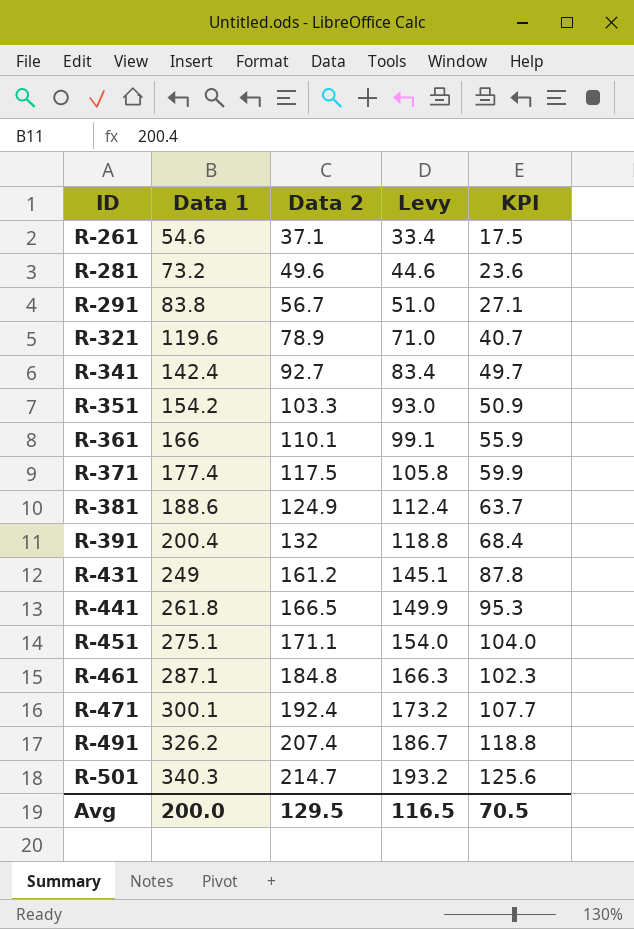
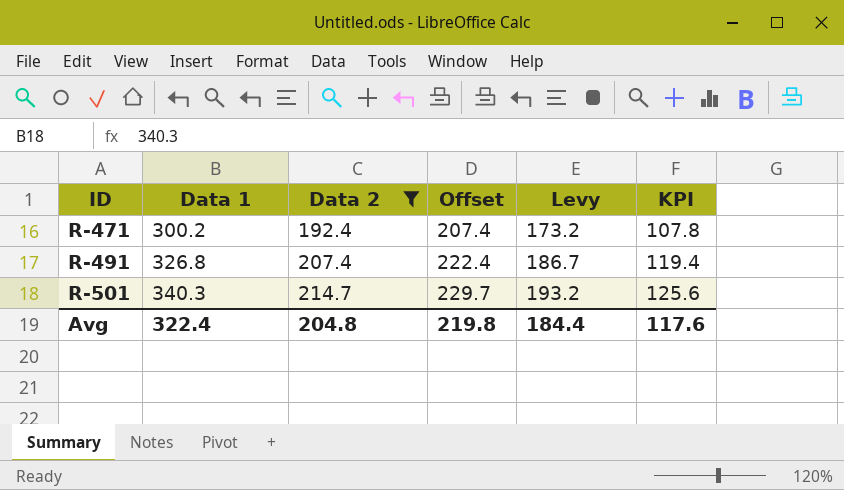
filter: none -> Data 2 >= 192.4
column Offset | formula: none -> [Data 2] + 15
R-471 | Data 1: 300.1 -> 300.2
R-471 | KPI: 107.7 -> 107.8
R-491 | Data 1: 326.2 -> 326.8
R-491 | KPI: 118.8 -> 119.4
Avg | Data 1: 200.0 -> 322.4
Avg | Data 2: 129.5 -> 204.8
Avg | Levy: 116.5 -> 184.4
Avg | KPI: 70.5 -> 117.6

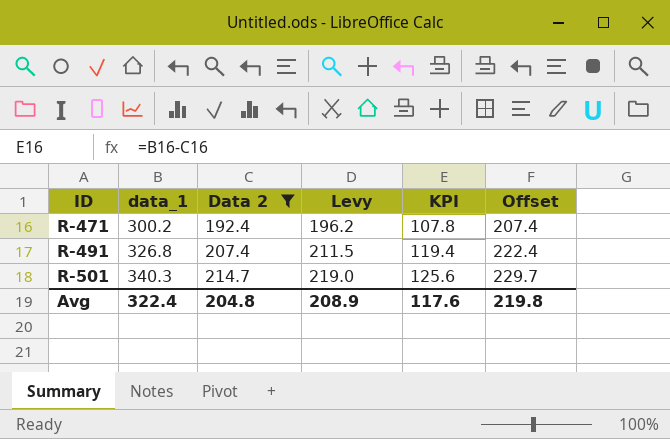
column name: Data 1 -> data_1
column Levy | formula: [Data 2] * 0.9 -> [Data 2] * 1.02
column Offset | position: 4 -> 6
Avg | Levy: 184.4 -> 208.9

